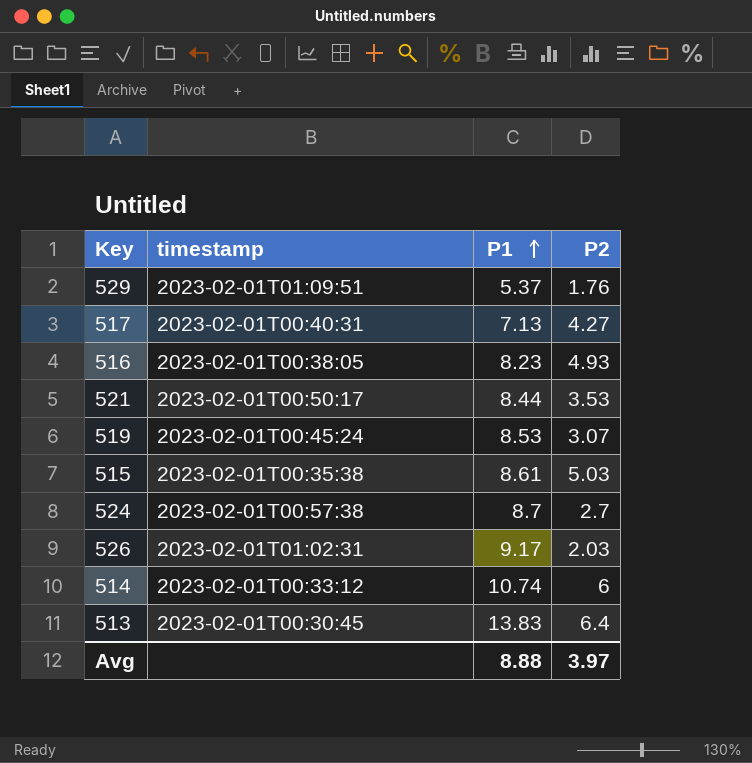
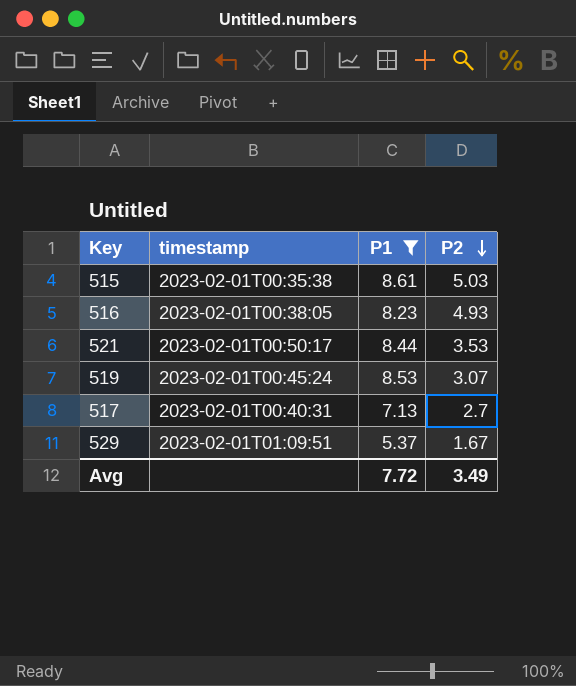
filter: none -> P1 <= 8.61
row order: P1 ascending -> P2 descending
517 | P2: 4.27 -> 2.7
529 | P2: 1.76 -> 1.67
Avg | P1: 8.88 -> 7.72
Avg | P2: 3.97 -> 3.49

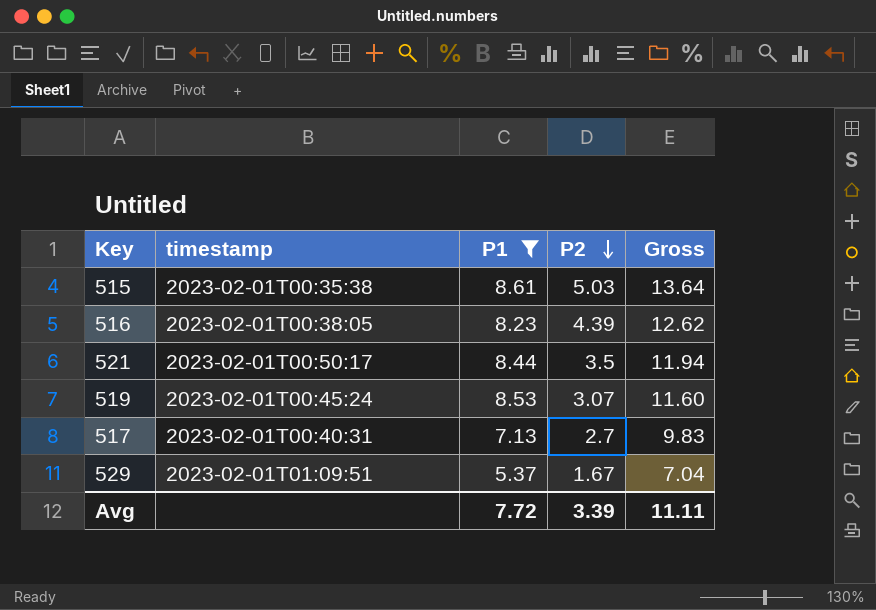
column Gross | formula: none -> [P1] + [P2]
516 | P2: 4.93 -> 4.39
521 | P2: 3.53 -> 3.5
Avg | P2: 3.49 -> 3.39

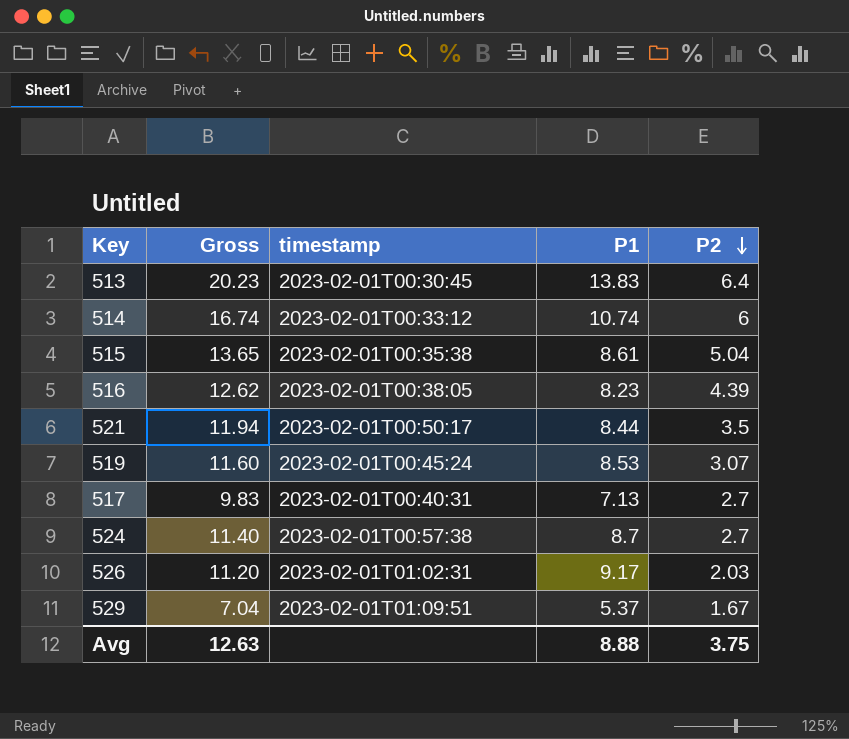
filter: P1 <= 8.61 -> none
column Gross | position: 5 -> 2
515 | Gross: 13.64 -> 13.65
515 | P2: 5.03 -> 5.04
Avg | Gross: 11.11 -> 12.63
Avg | P1: 7.72 -> 8.88
Avg | P2: 3.39 -> 3.75

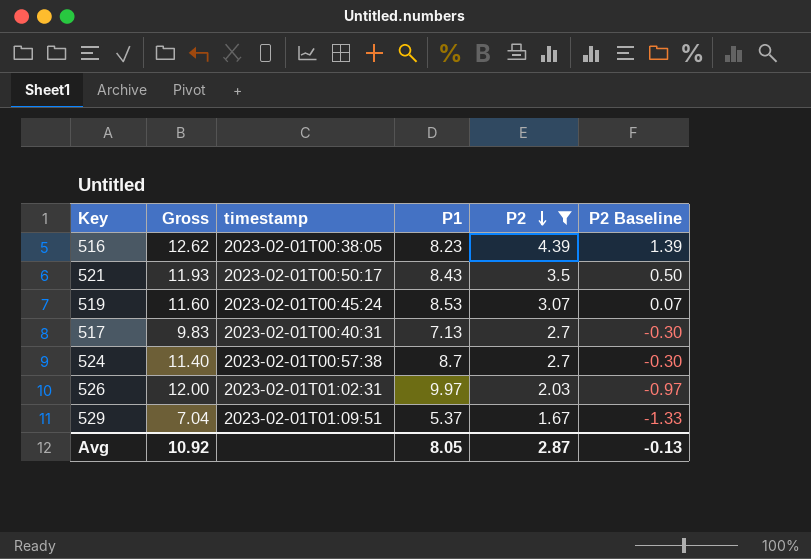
filter: none -> P2 <= 4.39
column P2 Baseline | formula: none -> [P2] - 3
521 | Gross: 11.94 -> 11.93
521 | P1: 8.44 -> 8.43
526 | Gross: 11.20 -> 12.00
526 | P1: 9.17 -> 9.97
Avg | Gross: 12.63 -> 10.92
Avg | P1: 8.88 -> 8.05
Avg | P2: 3.75 -> 2.87

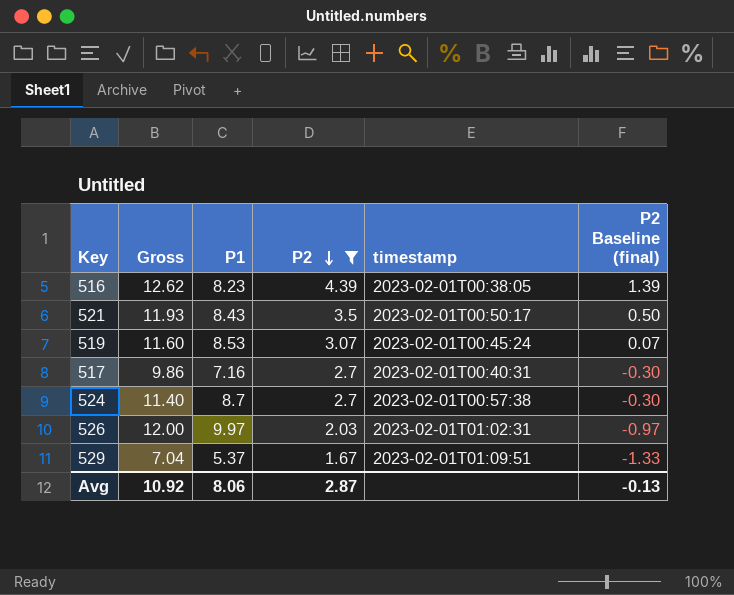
column timestamp | position: 3 -> 5
column name: P2 Baseline -> P2 Baseline (final)
517 | Gross: 9.83 -> 9.86
517 | P1: 7.13 -> 7.16
Avg | P1: 8.05 -> 8.06

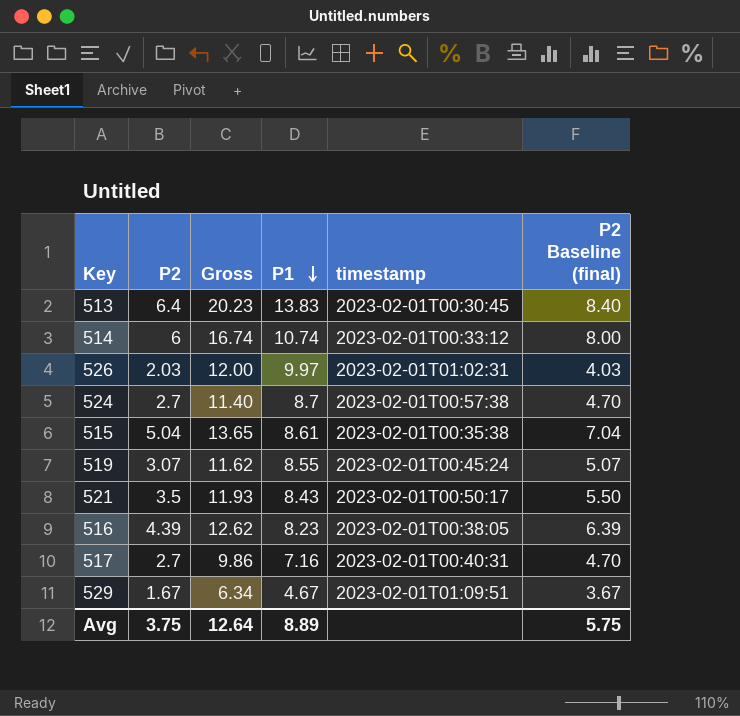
filter: P2 <= 4.39 -> none
row order: P2 descending -> P1 descending
column P2 | position: 4 -> 2
column P2 Baseline (final) | formula: [P2] - 3 -> [P2] + 2
519 | Gross: 11.60 -> 11.62
519 | P1: 8.53 -> 8.55
529 | Gross: 7.04 -> 6.34
529 | P1: 5.37 -> 4.67
Avg | P2: 2.87 -> 3.75
Avg | Gross: 10.92 -> 12.64
Avg | P1: 8.06 -> 8.89
Avg | P2 Baseline (final): -0.13 -> 5.75

